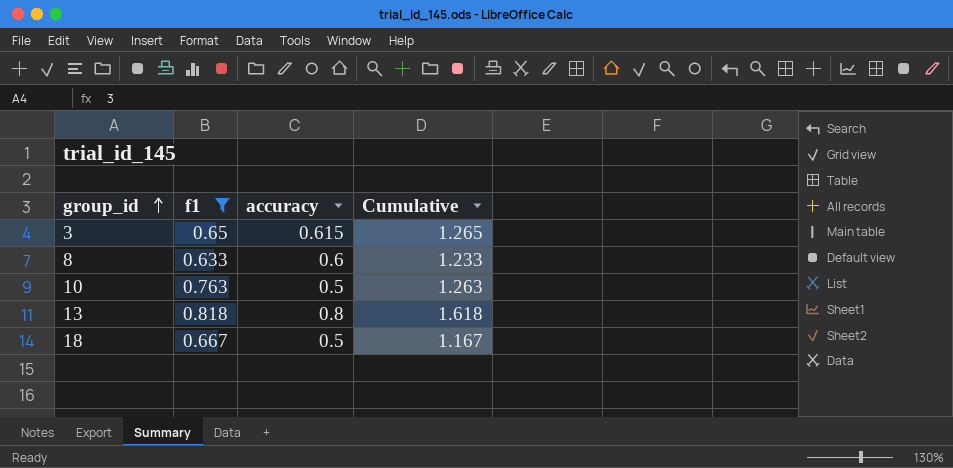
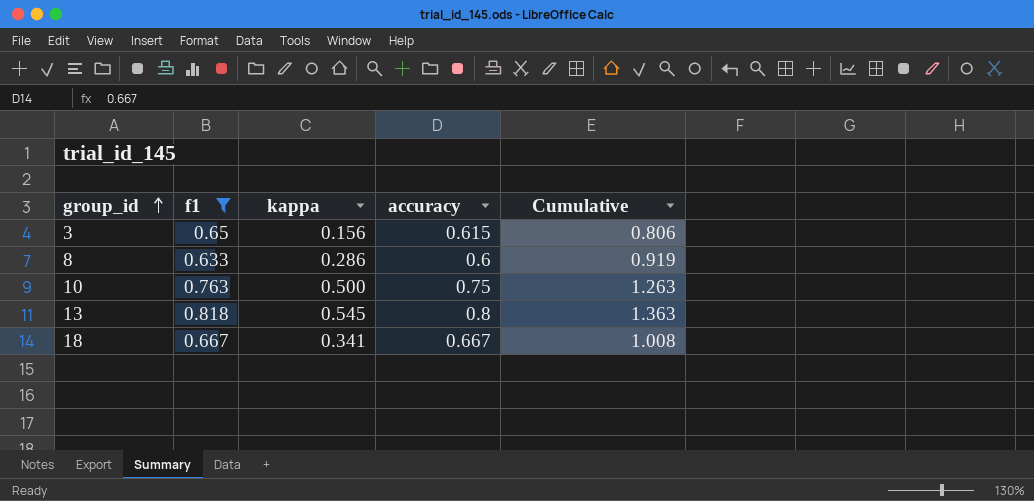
column kappa | position: none -> 3
column Cumulative | formula: [f1] + [accuracy] -> [f1] + [kappa]
10 | accuracy: 0.5 -> 0.75
18 | accuracy: 0.5 -> 0.667

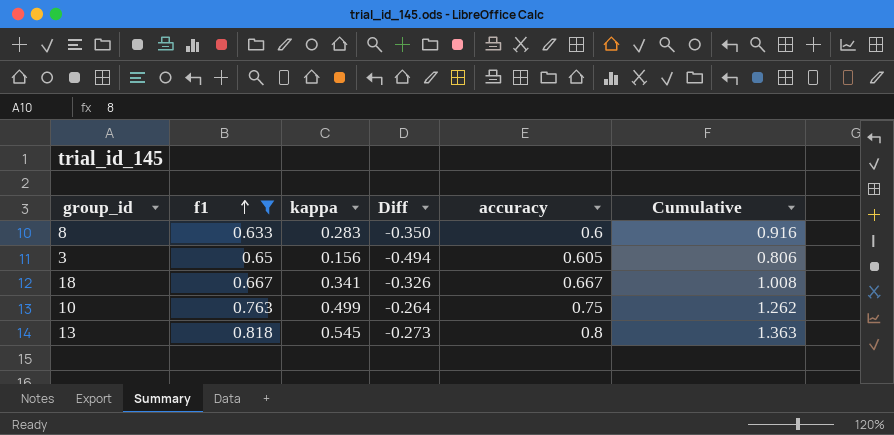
row order: group_id ascending -> f1 ascending
column Diff | formula: none -> [kappa] - [f1]
8 | kappa: 0.286 -> 0.283
8 | Cumulative: 0.919 -> 0.916
3 | accuracy: 0.615 -> 0.605
10 | kappa: 0.500 -> 0.499
10 | Cumulative: 1.263 -> 1.262

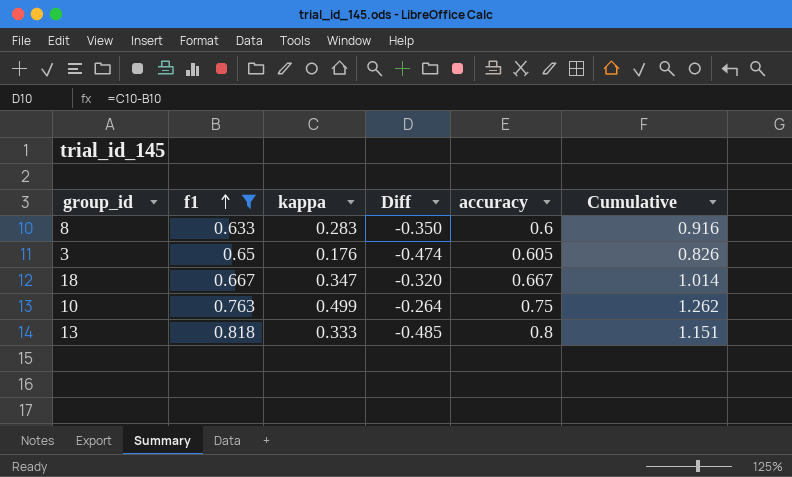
3 | kappa: 0.156 -> 0.176
3 | Diff: -0.494 -> -0.474
3 | Cumulative: 0.806 -> 0.826
18 | kappa: 0.341 -> 0.347
18 | Diff: -0.326 -> -0.320
18 | Cumulative: 1.008 -> 1.014
13 | kappa: 0.545 -> 0.333
13 | Diff: -0.273 -> -0.485
13 | Cumulative: 1.363 -> 1.151

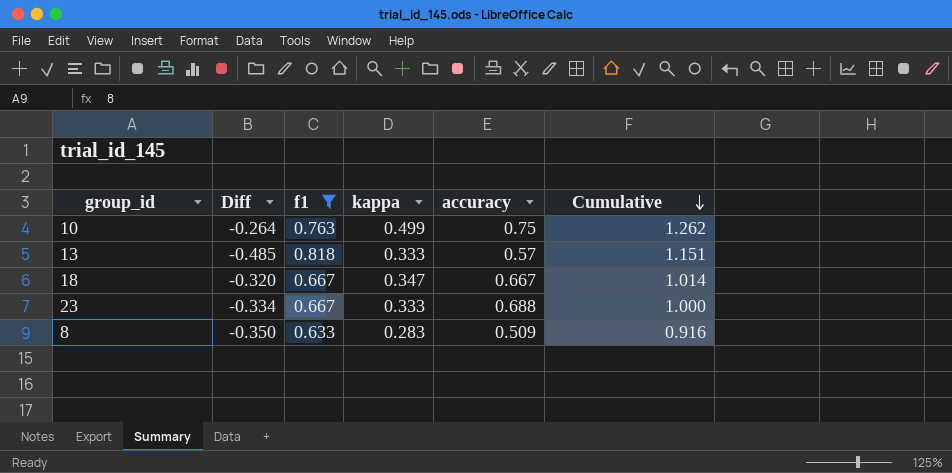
row order: f1 ascending -> Cumulative descending
column Diff | position: 4 -> 2
row 3: 0.65 | 0.176 | -0.474 | 0.605 | 0.826 -> none
13 | accuracy: 0.8 -> 0.57
row 23: none -> -0.334 | 0.667 | 0.333 | 0.688 | 1.000
8 | accuracy: 0.6 -> 0.509

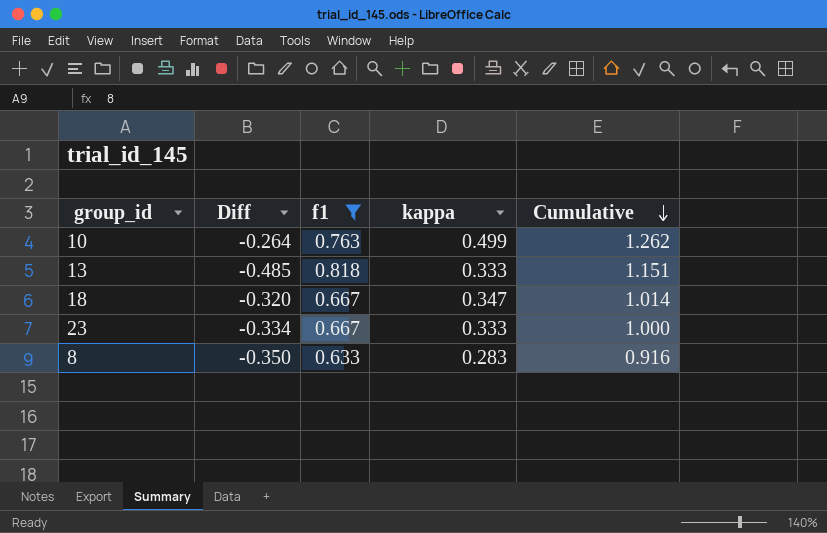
column accuracy | position: 5 -> none

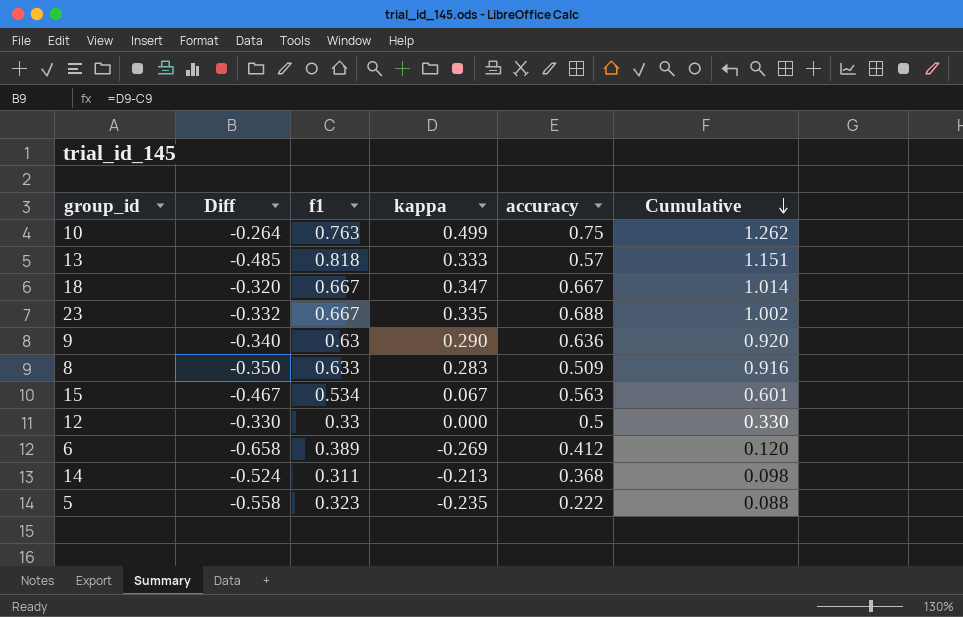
filter: f1 >= 0.633 -> none
column accuracy | position: none -> 5
23 | Diff: -0.334 -> -0.332
23 | kappa: 0.333 -> 0.335
23 | Cumulative: 1.000 -> 1.002

